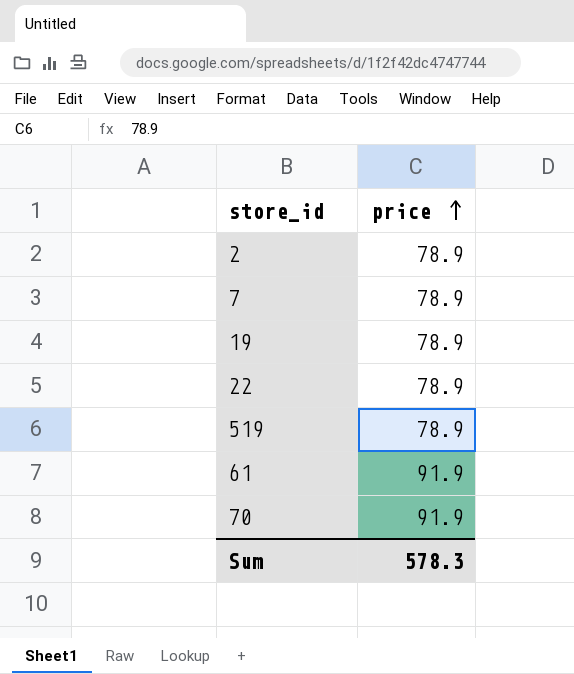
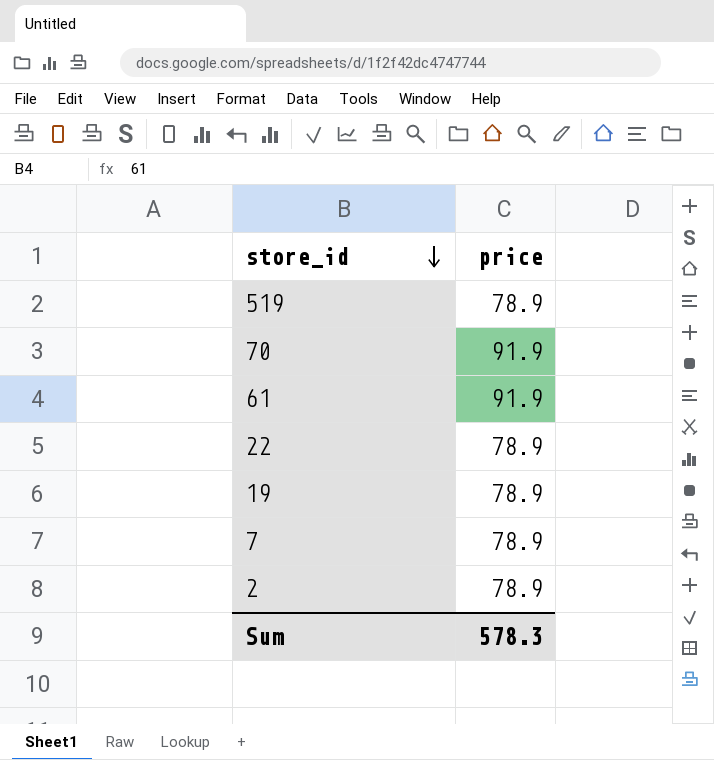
row order: price ascending -> store_id descending

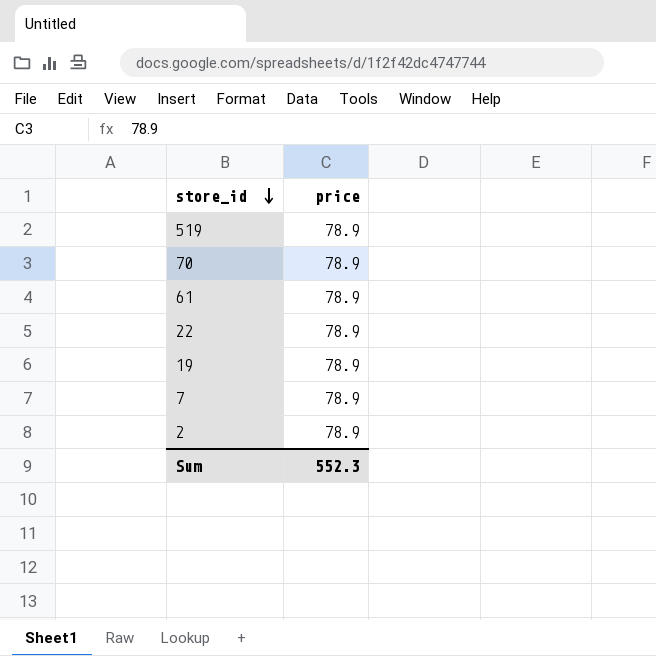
70 | price: 91.9 -> 78.9
61 | price: 91.9 -> 78.9
Sum | price: 578.3 -> 552.3

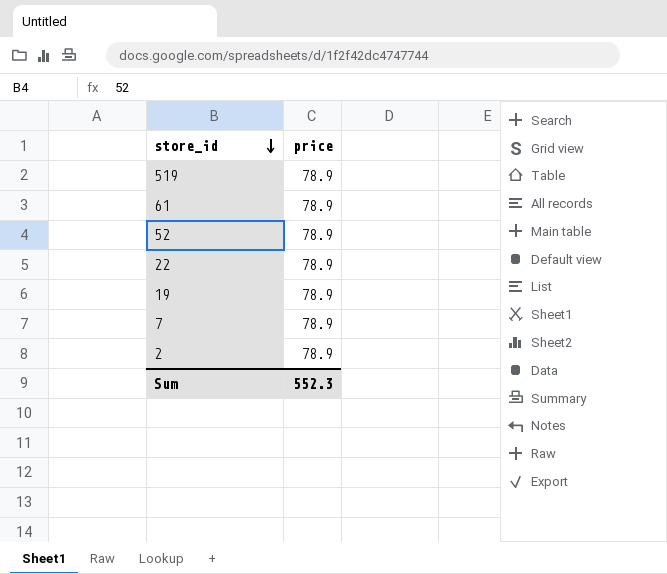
row 70: 78.9 -> none
row 52: none -> 78.9

